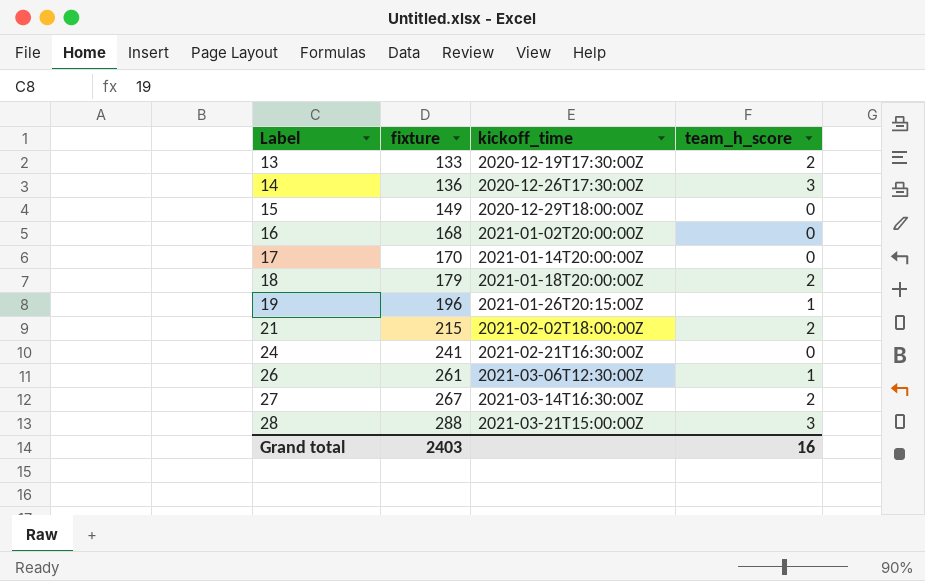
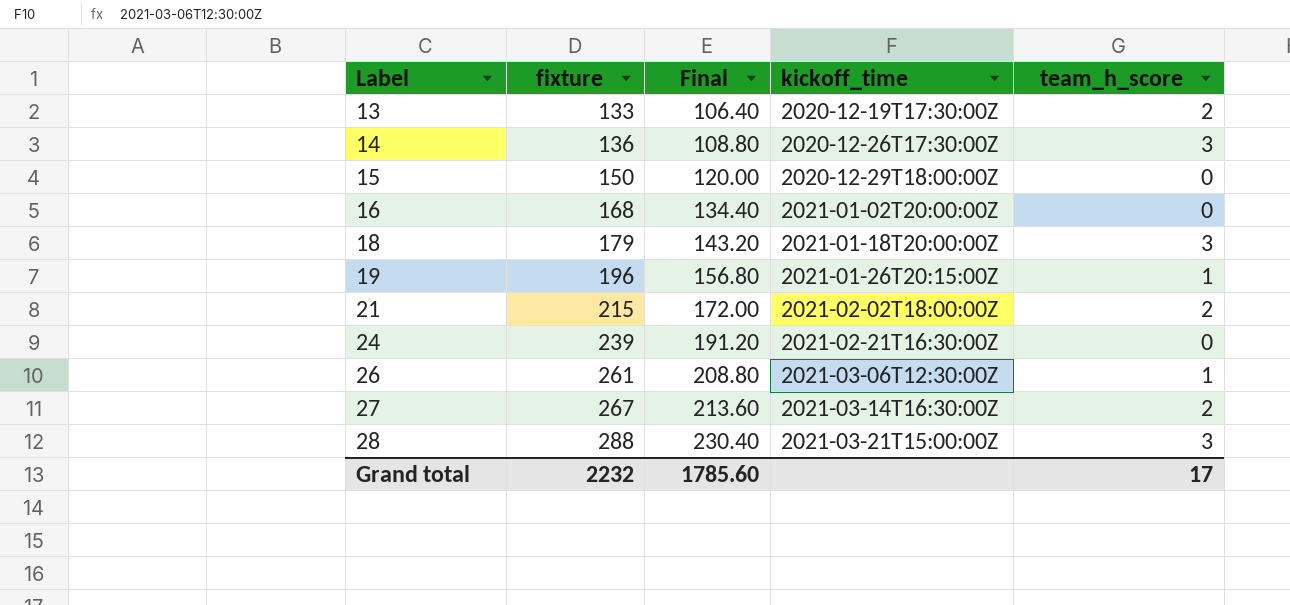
column Final | formula: none -> [fixture] * 0.8
row 17: 170 | 2021-01-14T20:00:00Z | 0 -> none
15 | fixture: 149 -> 150
18 | team_h_score: 2 -> 3
24 | fixture: 241 -> 239
Grand total | fixture: 2403 -> 2232
Grand total | team_h_score: 16 -> 17

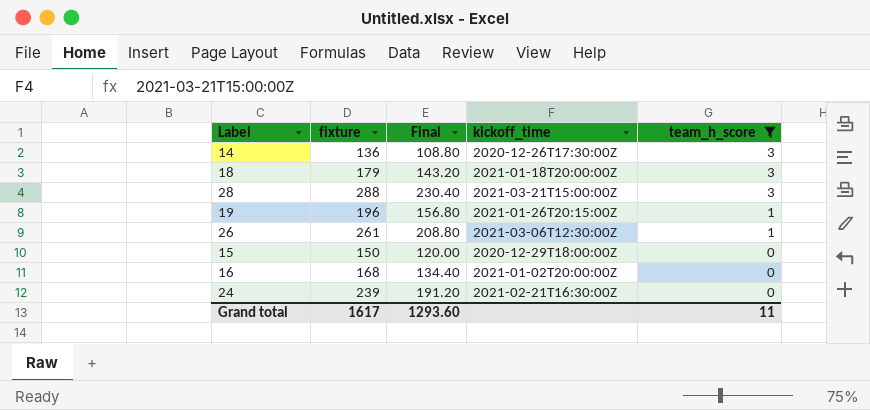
filter: none -> team_h_score != 2
row order: Label ascending -> team_h_score descending
Grand total | fixture: 2232 -> 1617
Grand total | Final: 1785.60 -> 1293.60
Grand total | team_h_score: 17 -> 11

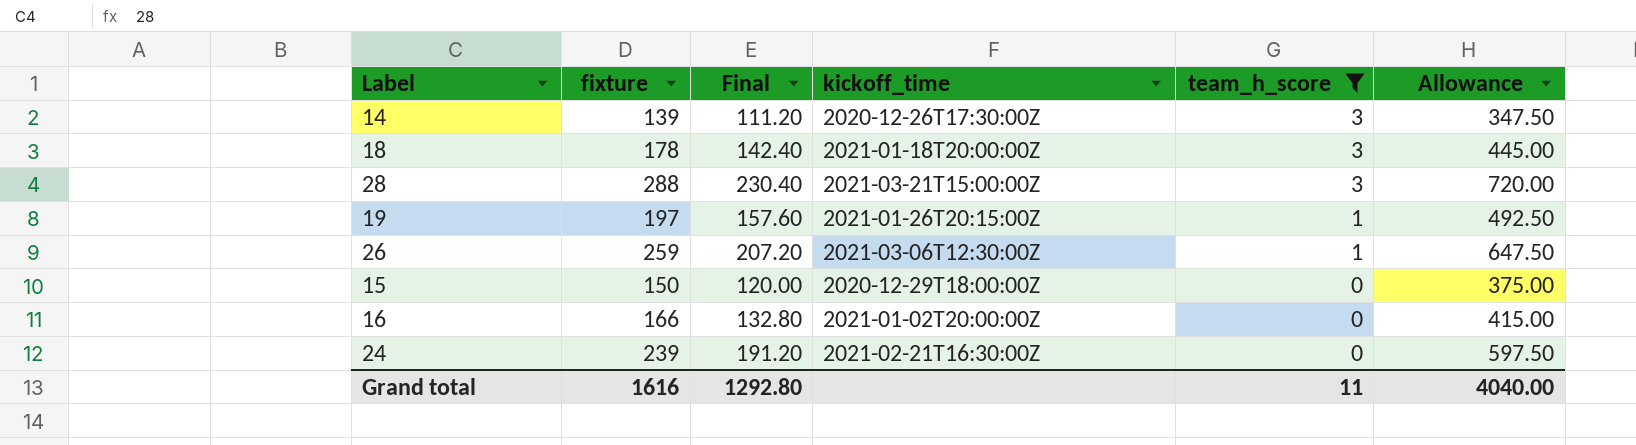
column Allowance | formula: none -> [fixture] * 2.5
14 | fixture: 136 -> 139
14 | Final: 108.80 -> 111.20
18 | fixture: 179 -> 178
18 | Final: 143.20 -> 142.40
19 | fixture: 196 -> 197
19 | Final: 156.80 -> 157.60
26 | fixture: 261 -> 259
26 | Final: 208.80 -> 207.20
16 | fixture: 168 -> 166
16 | Final: 134.40 -> 132.80
Grand total | fixture: 1617 -> 1616
Grand total | Final: 1293.60 -> 1292.80

